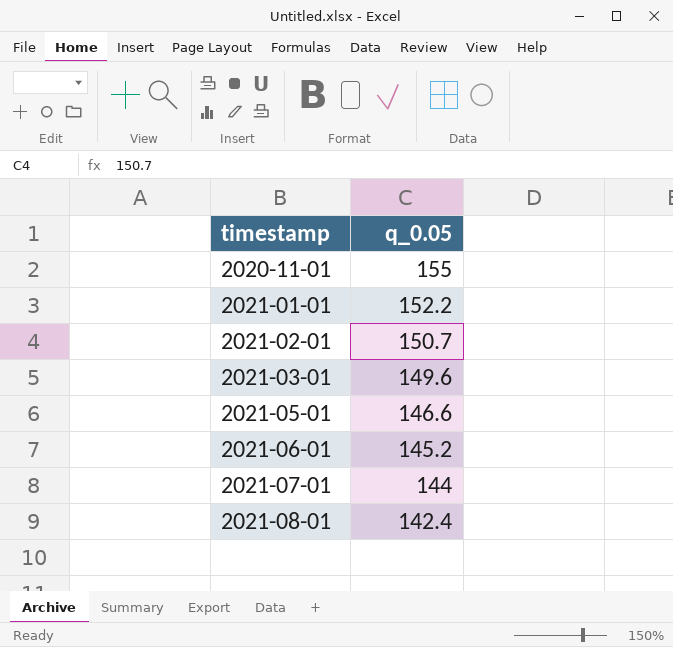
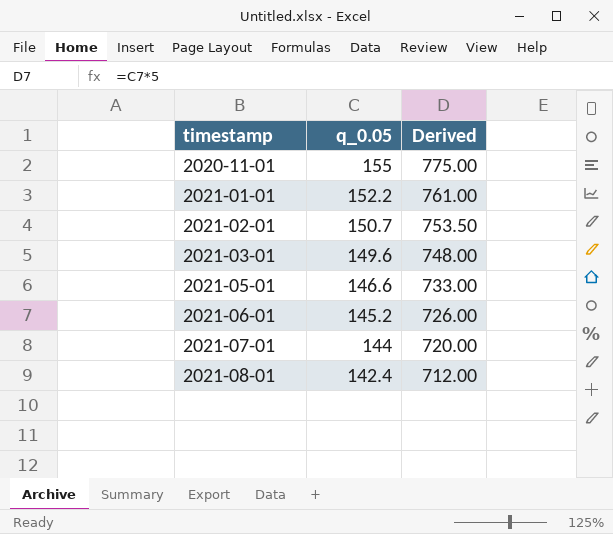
column Derived | formula: none -> [q_0.05] * 5

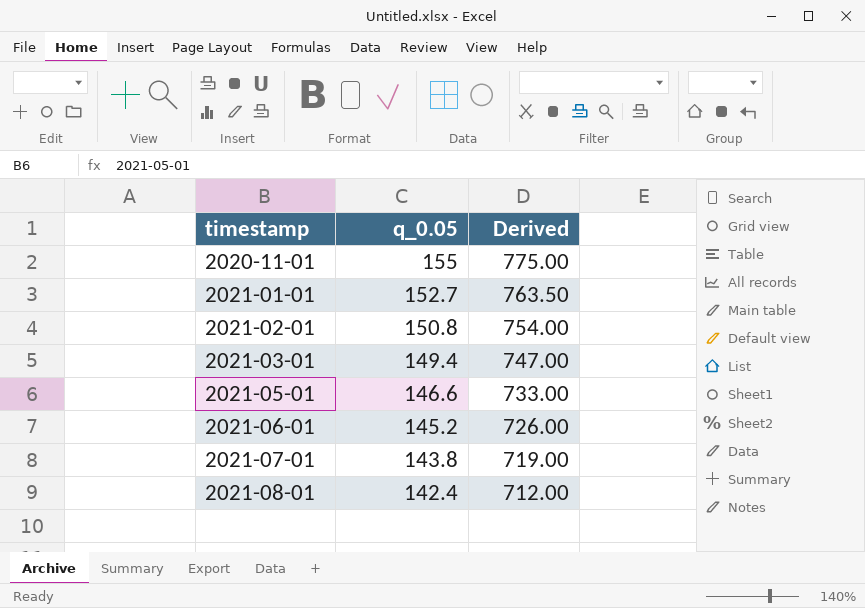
2021-01-01 | q_0.05: 152.2 -> 152.7
2021-01-01 | Derived: 761.00 -> 763.50
2021-02-01 | q_0.05: 150.7 -> 150.8
2021-02-01 | Derived: 753.50 -> 754.00
2021-03-01 | q_0.05: 149.6 -> 149.4
2021-03-01 | Derived: 748.00 -> 747.00
2021-07-01 | q_0.05: 144 -> 143.8
2021-07-01 | Derived: 720.00 -> 719.00

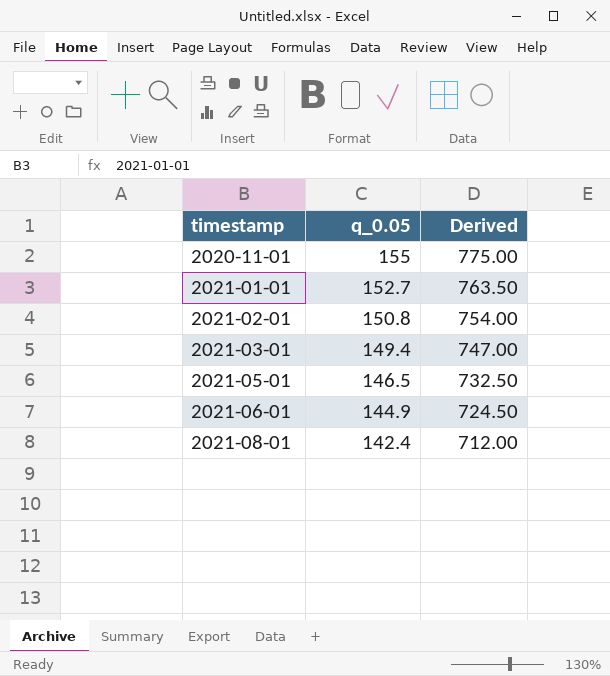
row 2021-07-01: 143.8 | 719.00 -> none
2021-05-01 | q_0.05: 146.6 -> 146.5
2021-05-01 | Derived: 733.00 -> 732.50
2021-06-01 | q_0.05: 145.2 -> 144.9
2021-06-01 | Derived: 726.00 -> 724.50

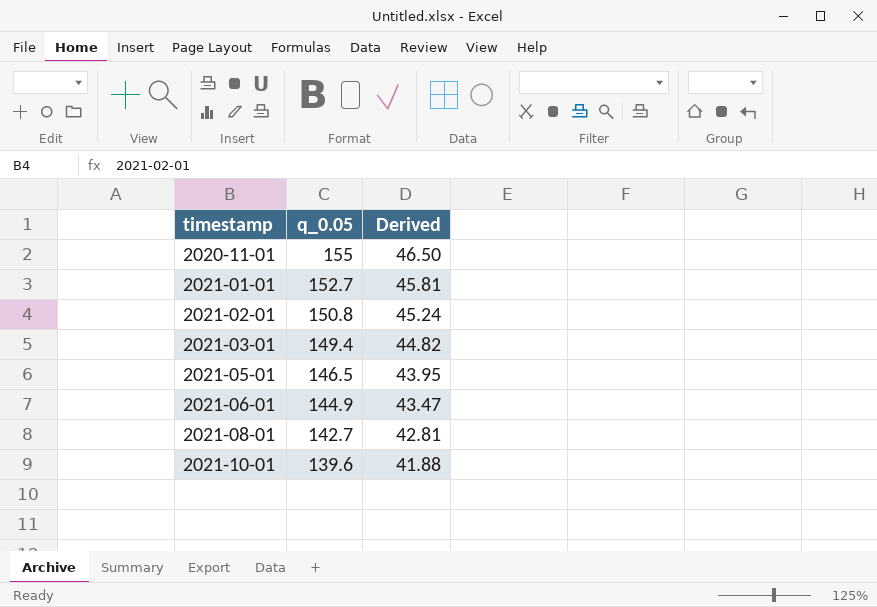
column Derived | formula: [q_0.05] * 5 -> [q_0.05] * 0.3
2021-08-01 | q_0.05: 142.4 -> 142.7
row 2021-10-01: none -> 139.6 | 41.88

